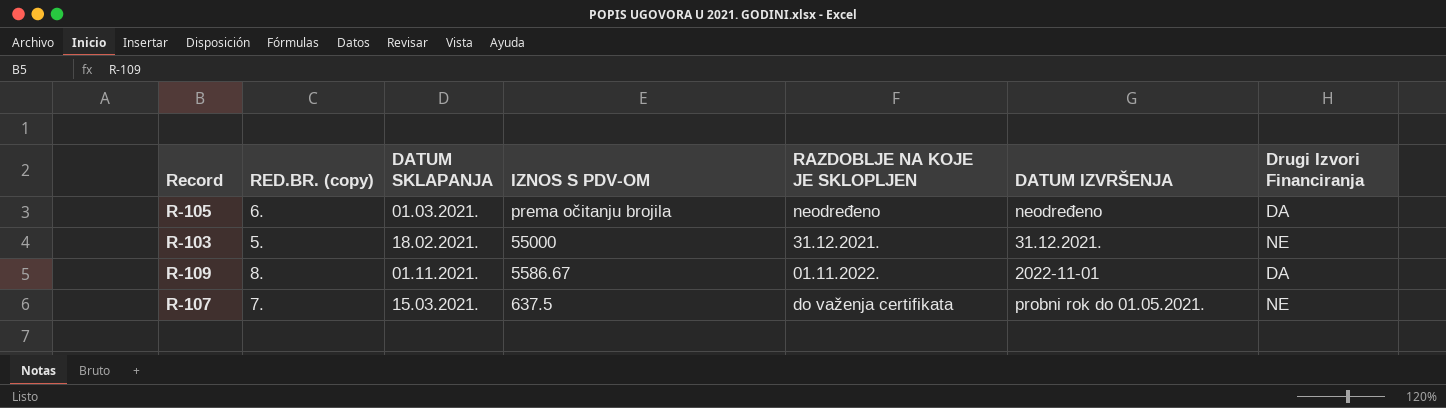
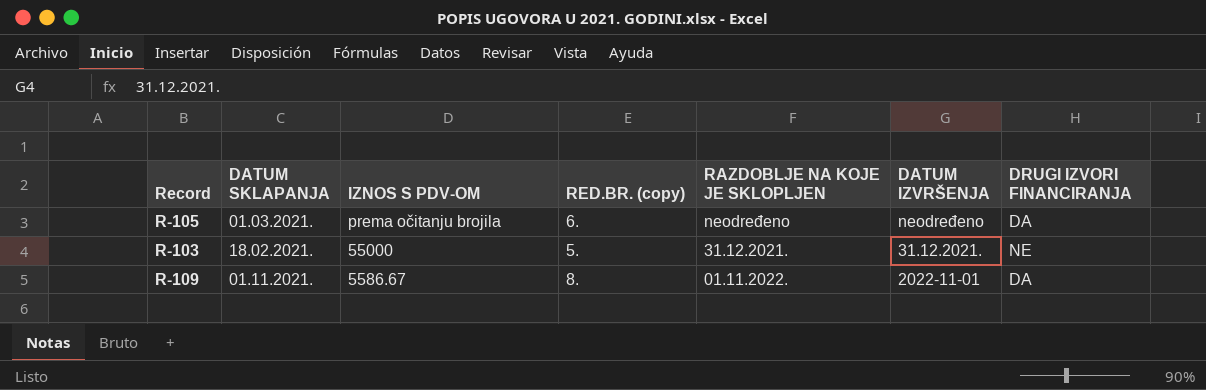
column RED.BR. (copy) | position: 2 -> 4
column name: Drugi Izvori Financiranja -> DRUGI IZVORI FINANCIRANJA
row R-107: 7. | 15.03.2021. | 637.5 | do važenja certifikata | probni rok do 01.05.2021. | NE -> none

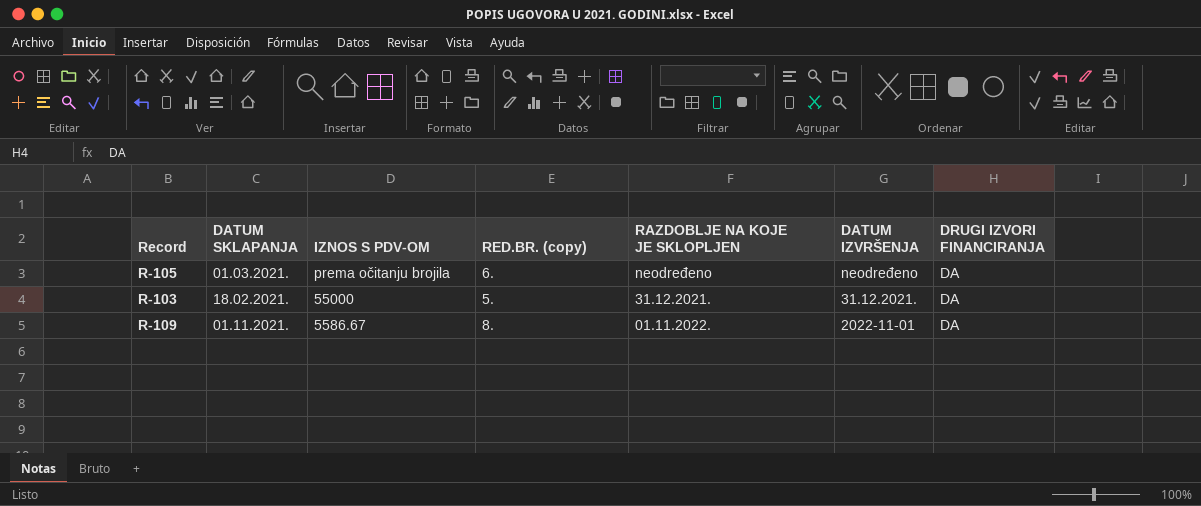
R-103 | DRUGI IZVORI FINANCIRANJA: NE -> DA

